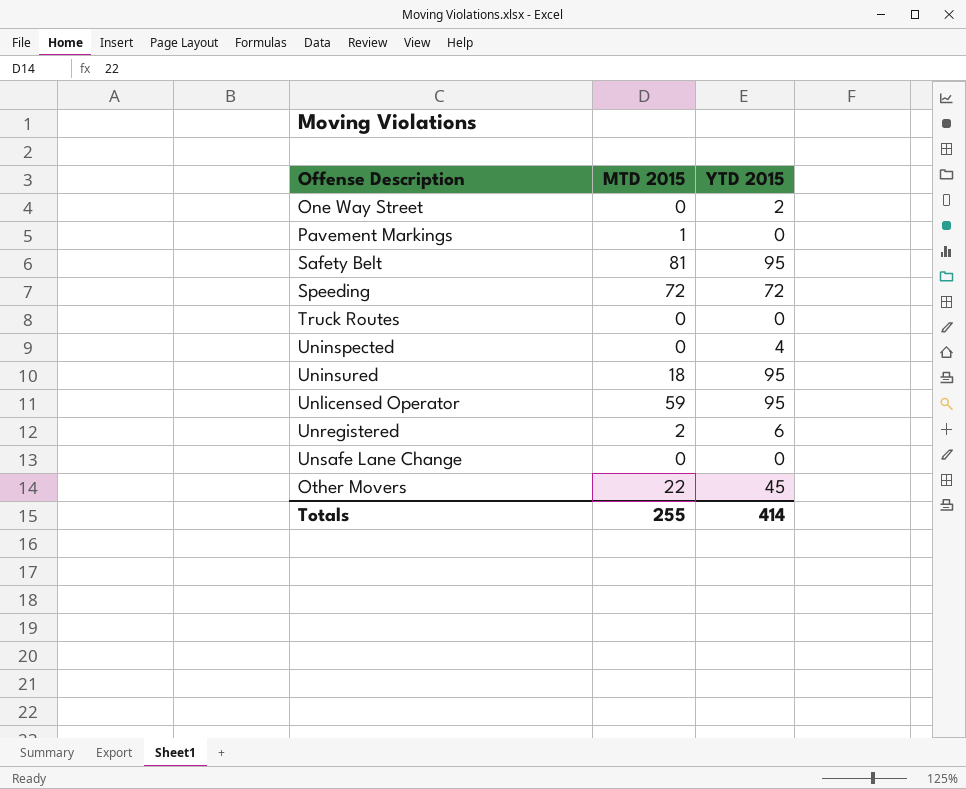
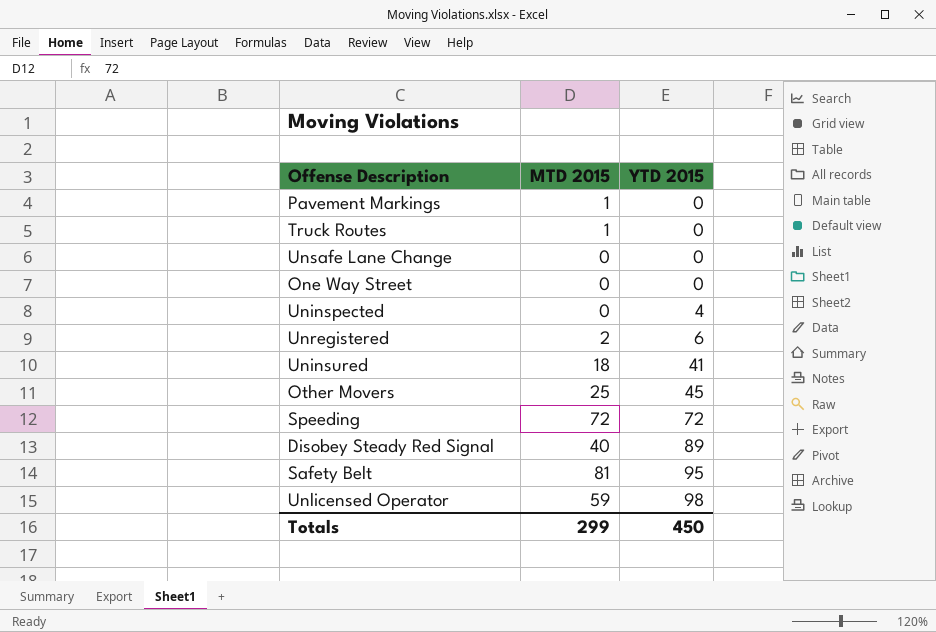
row order: none -> YTD 2015 ascending
Truck Routes | MTD 2015: 0 -> 1
One Way Street | YTD 2015: 2 -> 0
Uninsured | YTD 2015: 95 -> 41
Other Movers | MTD 2015: 22 -> 25
row Disobey Steady Red Signal: none -> 40 | 89
Unlicensed Operator | YTD 2015: 95 -> 98
Totals | MTD 2015: 255 -> 299
Totals | YTD 2015: 414 -> 450

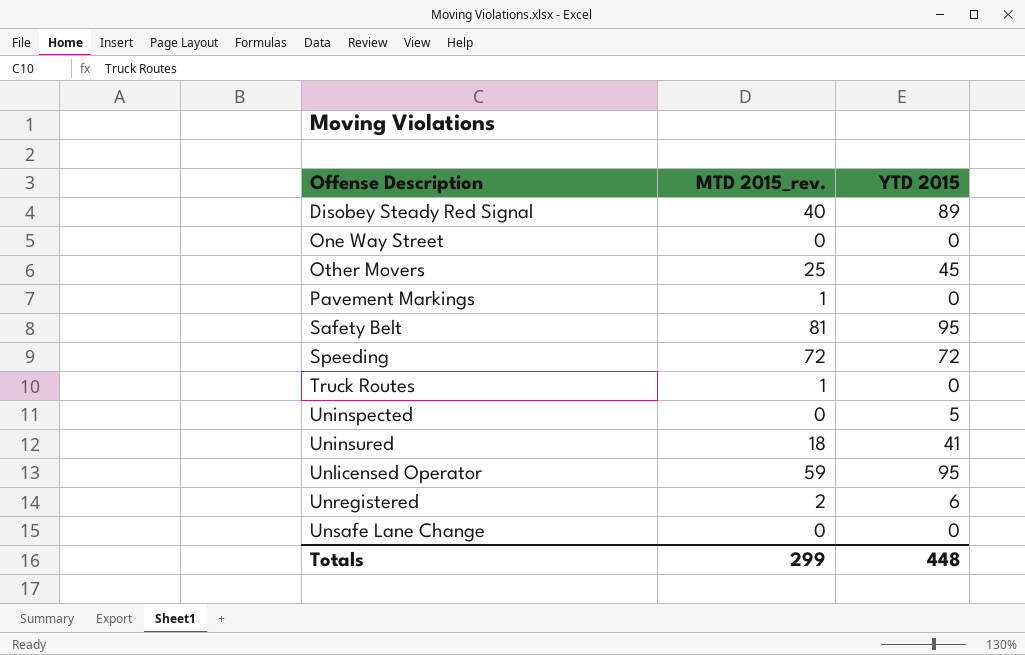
row order: YTD 2015 ascending -> Offense Description ascending
column name: MTD 2015 -> MTD 2015_rev.
Uninspected | YTD 2015: 4 -> 5
Unlicensed Operator | YTD 2015: 98 -> 95
Totals | YTD 2015: 450 -> 448

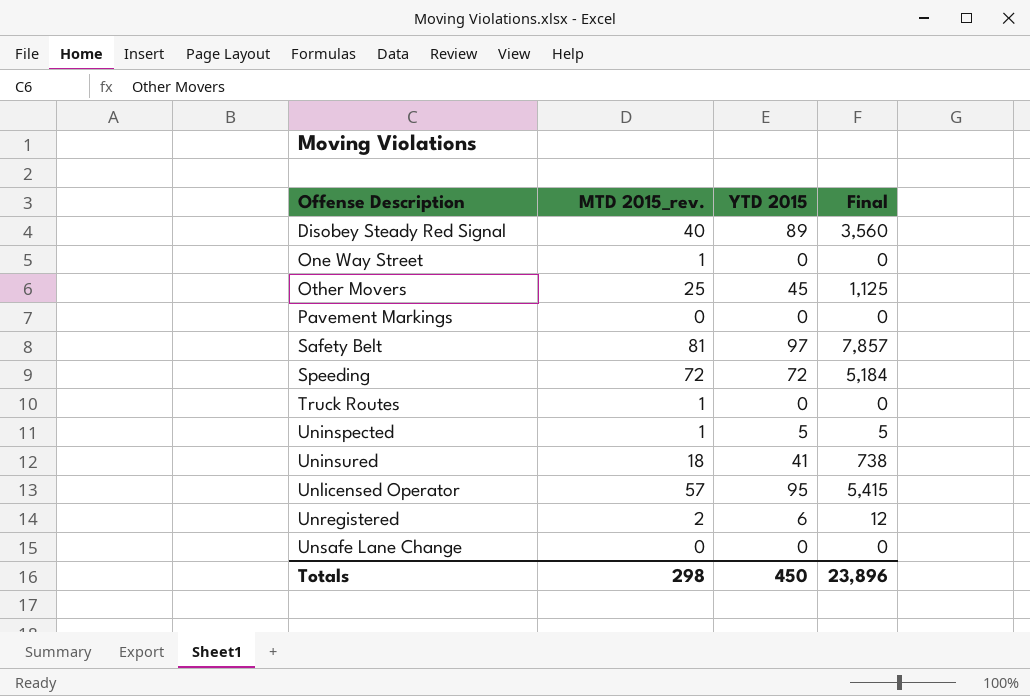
column Final | formula: none -> [MTD 2015_rev.] * [YTD 2015]
One Way Street | MTD 2015_rev.: 0 -> 1
Pavement Markings | MTD 2015_rev.: 1 -> 0
Safety Belt | YTD 2015: 95 -> 97
Uninspected | MTD 2015_rev.: 0 -> 1
Unlicensed Operator | MTD 2015_rev.: 59 -> 57
Totals | MTD 2015_rev.: 299 -> 298
Totals | YTD 2015: 448 -> 450

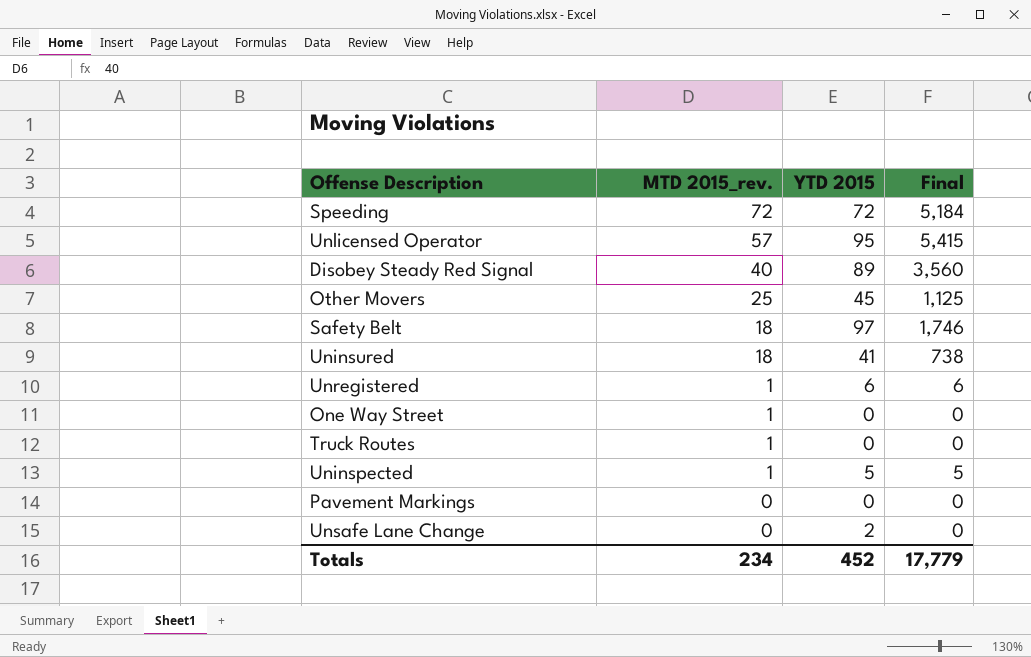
row order: Offense Description ascending -> MTD 2015_rev. descending
Safety Belt | MTD 2015_rev.: 81 -> 18
Safety Belt | Final: 7,857 -> 1,746
Unregistered | MTD 2015_rev.: 2 -> 1
Unregistered | Final: 12 -> 6
Unsafe Lane Change | YTD 2015: 0 -> 2
Totals | MTD 2015_rev.: 298 -> 234
Totals | YTD 2015: 450 -> 452
Totals | Final: 23,896 -> 17,779

